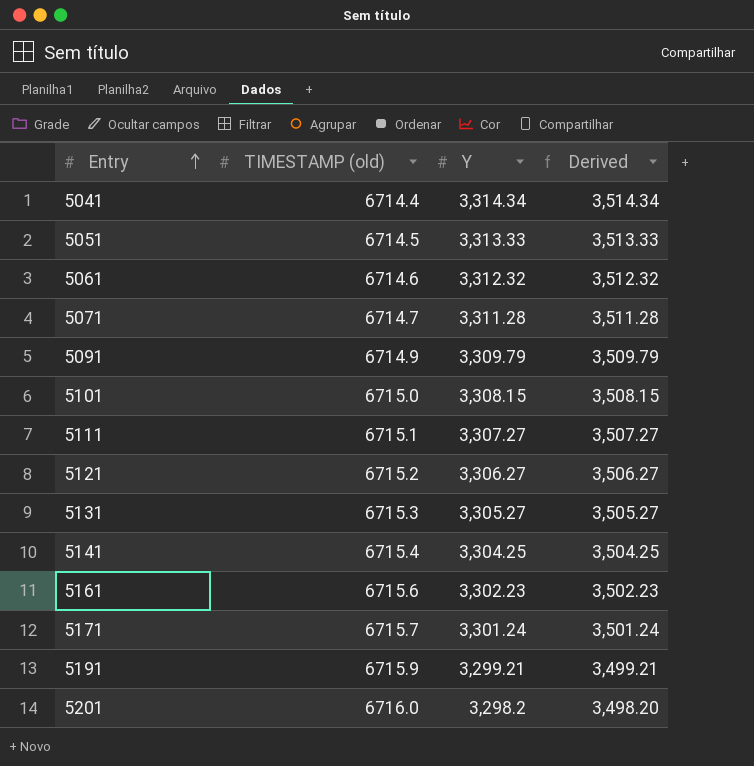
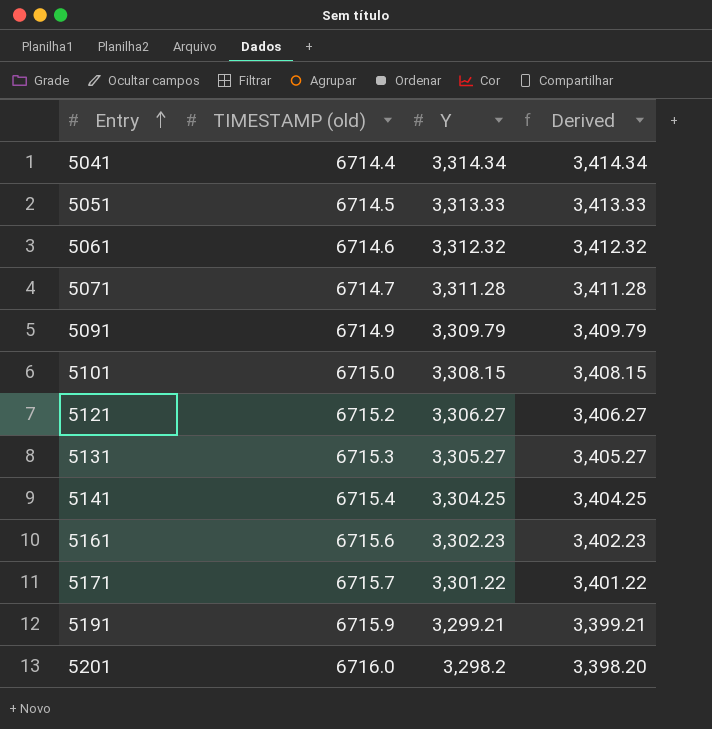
column Derived | formula: [Y] + 200 -> [Y] + 100
row 5111: 6715.1 | 3,307.27 | 3,507.27 -> none
5171 | Y: 3,301.24 -> 3,301.22

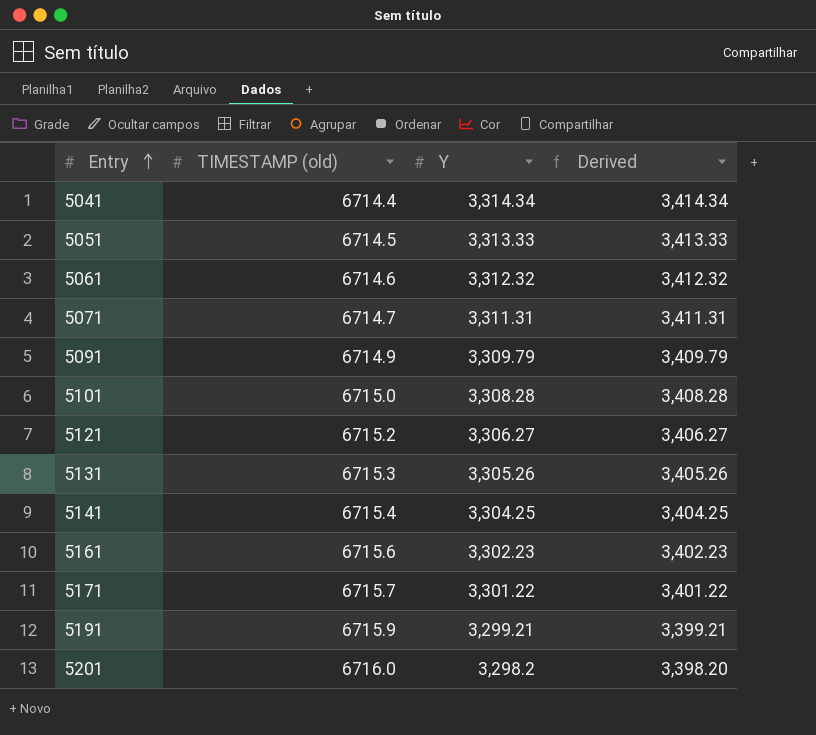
5071 | Y: 3,311.28 -> 3,311.31
5071 | Derived: 3,411.28 -> 3,411.31
5101 | Y: 3,308.15 -> 3,308.28
5101 | Derived: 3,408.15 -> 3,408.28
5131 | Y: 3,305.27 -> 3,305.26
5131 | Derived: 3,405.27 -> 3,405.26

